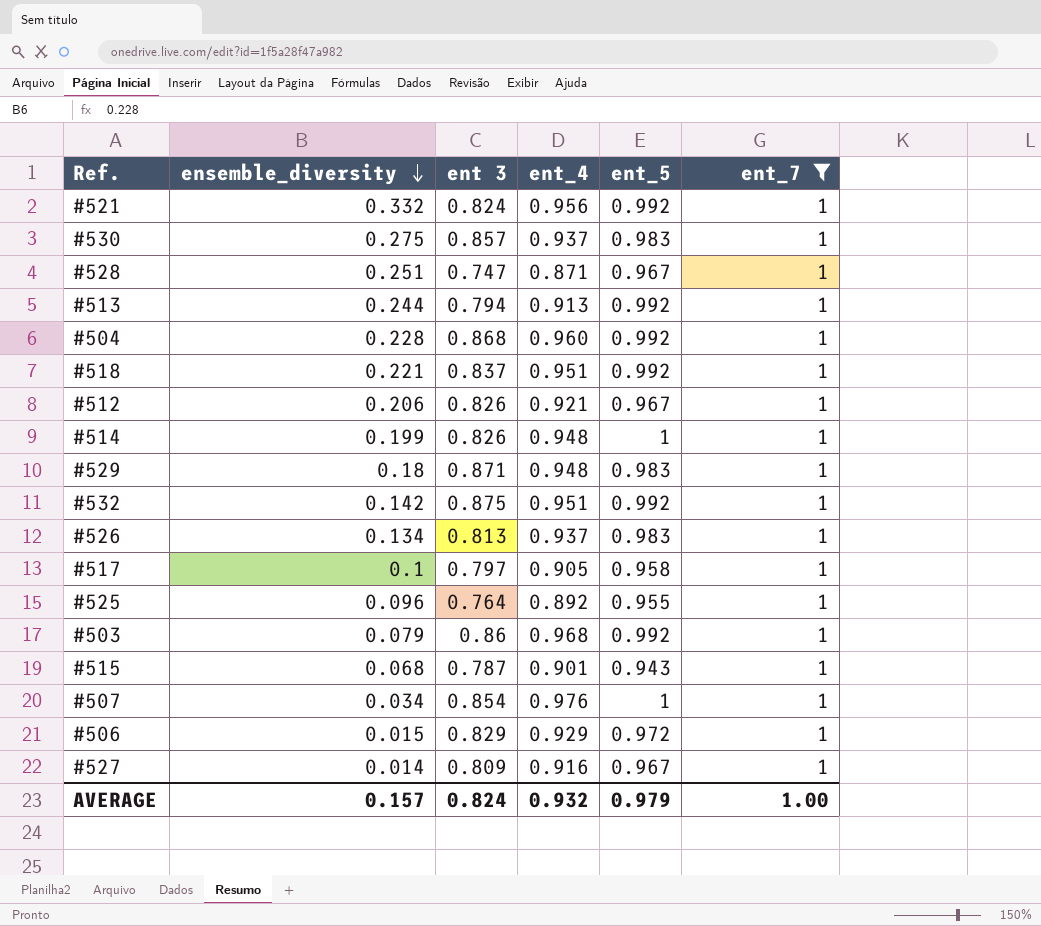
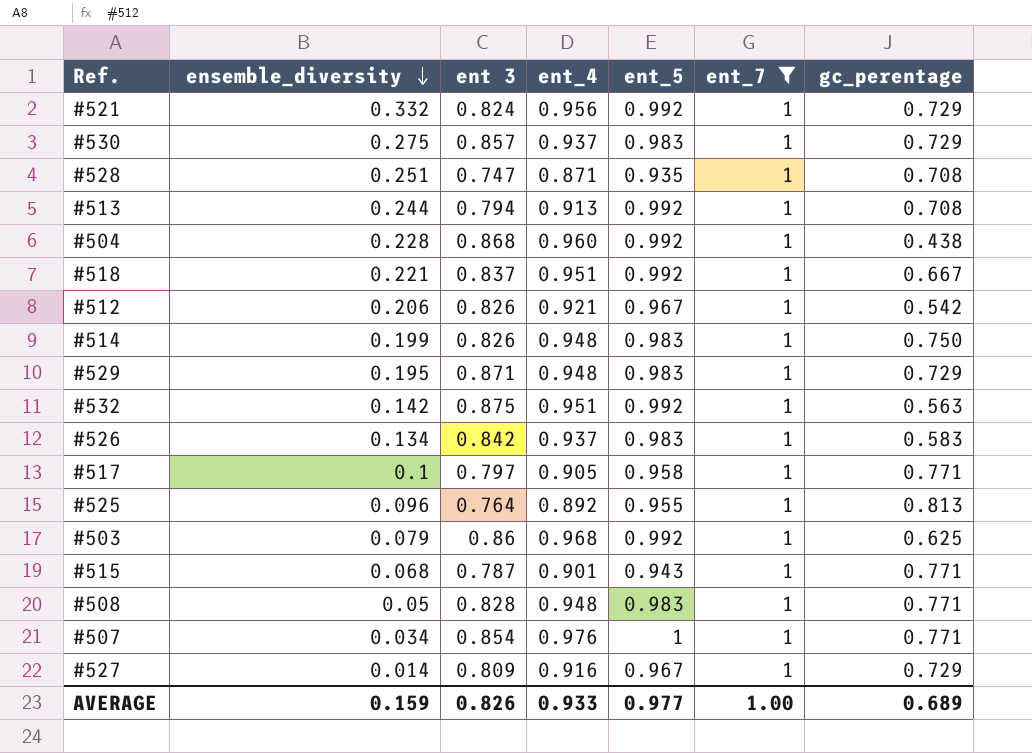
column gc_perentage | position: none -> 7
row #506: 0.015 | 0.829 | 0.929 | 0.972 | 1 -> none
#528 | ent_5: 0.967 -> 0.935
#514 | ent_5: 1 -> 0.983
#529 | ensemble_diversity: 0.18 -> 0.195
#526 | ent 3: 0.813 -> 0.842
row #508: none -> 0.05 | 0.828 | 0.948 | 0.983 | 1 | 0.771
AVERAGE | ensemble_diversity: 0.157 -> 0.159
AVERAGE | ent 3: 0.824 -> 0.826
AVERAGE | ent_4: 0.932 -> 0.933
AVERAGE | ent_5: 0.979 -> 0.977

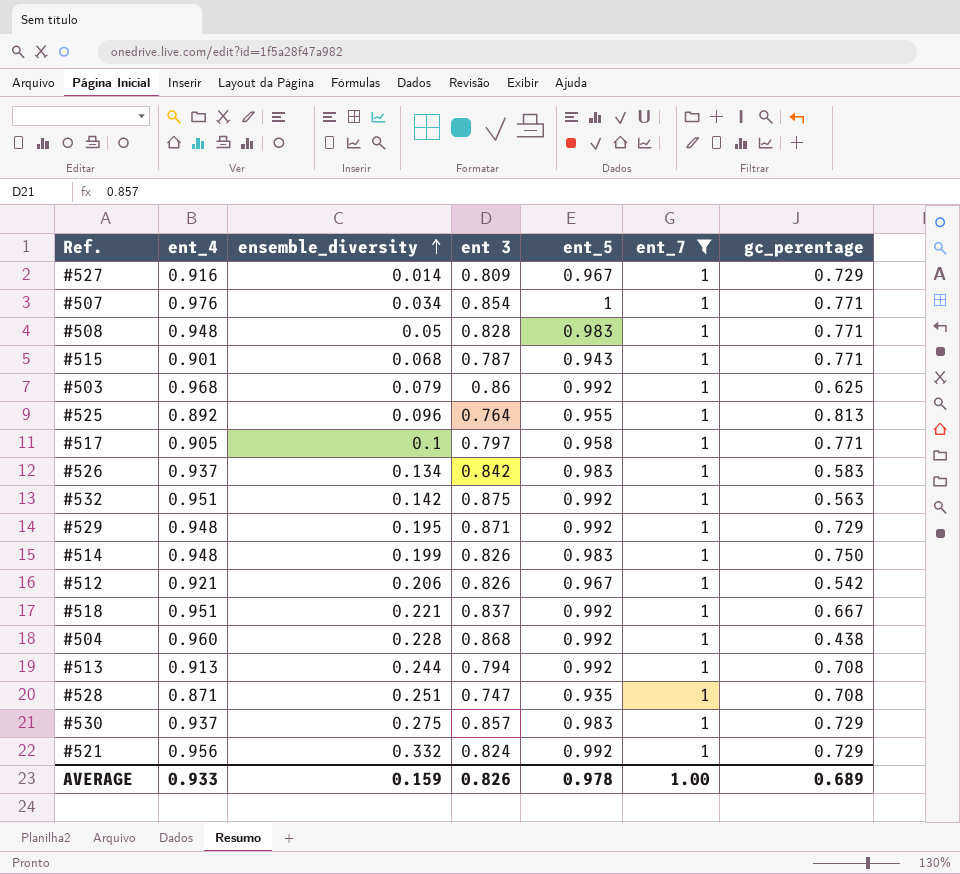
row order: ensemble_diversity descending -> ensemble_diversity ascending
column ent_4 | position: 4 -> 2
#529 | ent_5: 0.983 -> 0.992
AVERAGE | ent_5: 0.977 -> 0.978

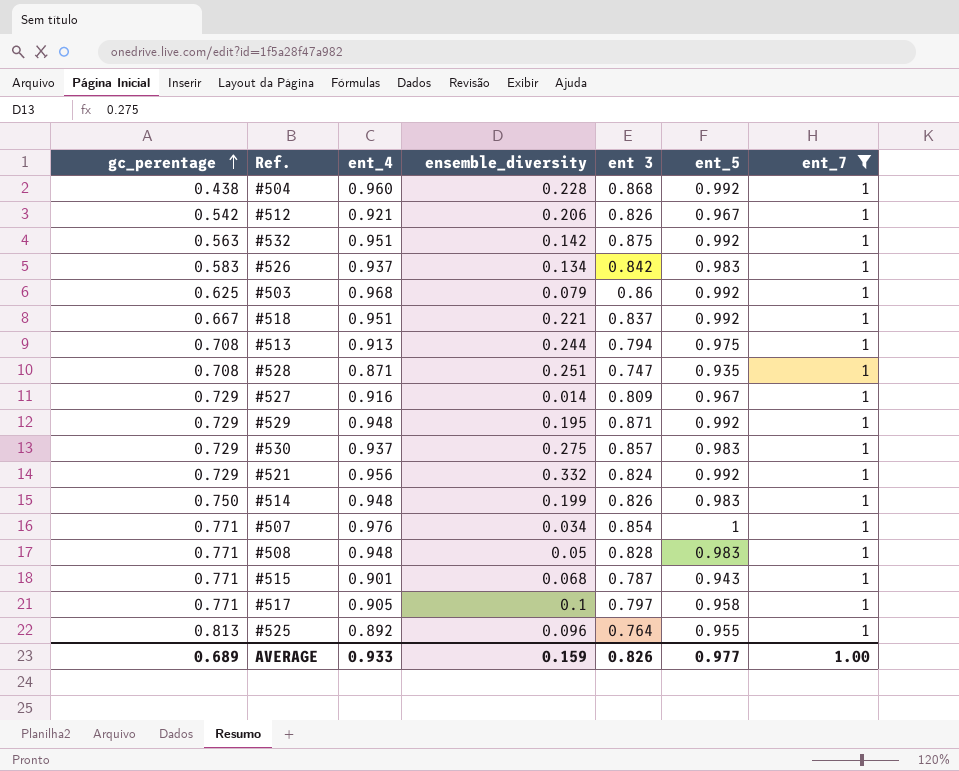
row order: ensemble_diversity ascending -> gc_perentage ascending
column gc_perentage | position: 7 -> 1
#513 | ent_5: 0.992 -> 0.975
AVERAGE | ent_5: 0.978 -> 0.977

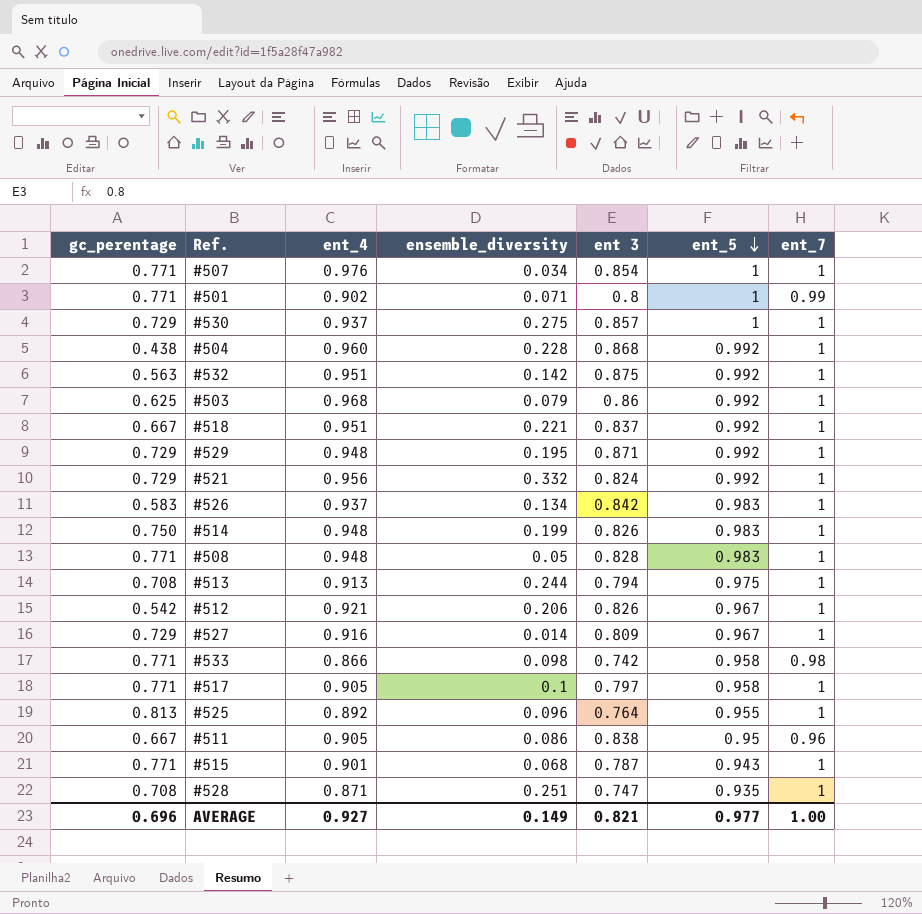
filter: ent_7 = 1 -> none
row order: gc_perentage ascending -> ent_5 descending
#530 | ent_5: 0.983 -> 1
AVERAGE | gc_perentage: 0.689 -> 0.696
AVERAGE | ent_4: 0.933 -> 0.927
AVERAGE | ensemble_diversity: 0.159 -> 0.149
AVERAGE | ent 3: 0.826 -> 0.821

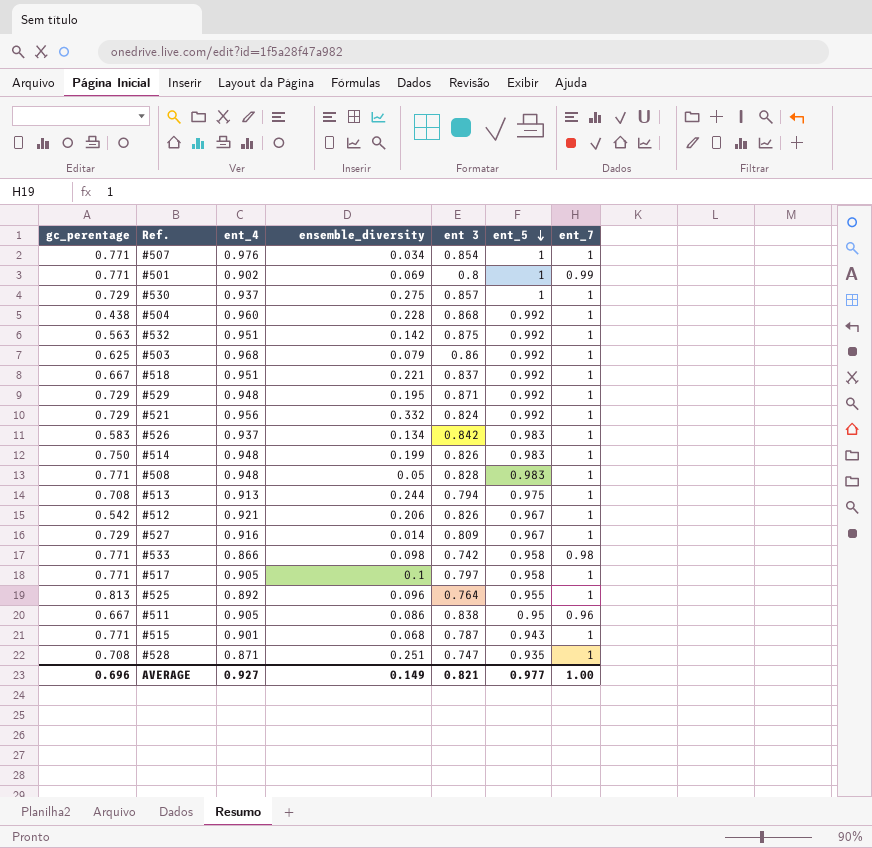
#501 | ensemble_diversity: 0.071 -> 0.069

